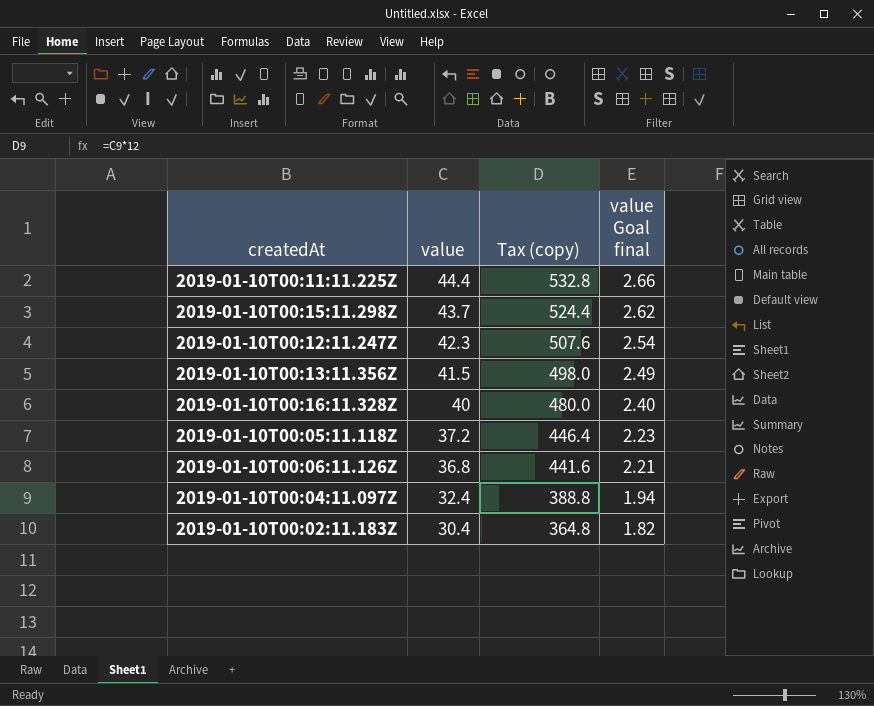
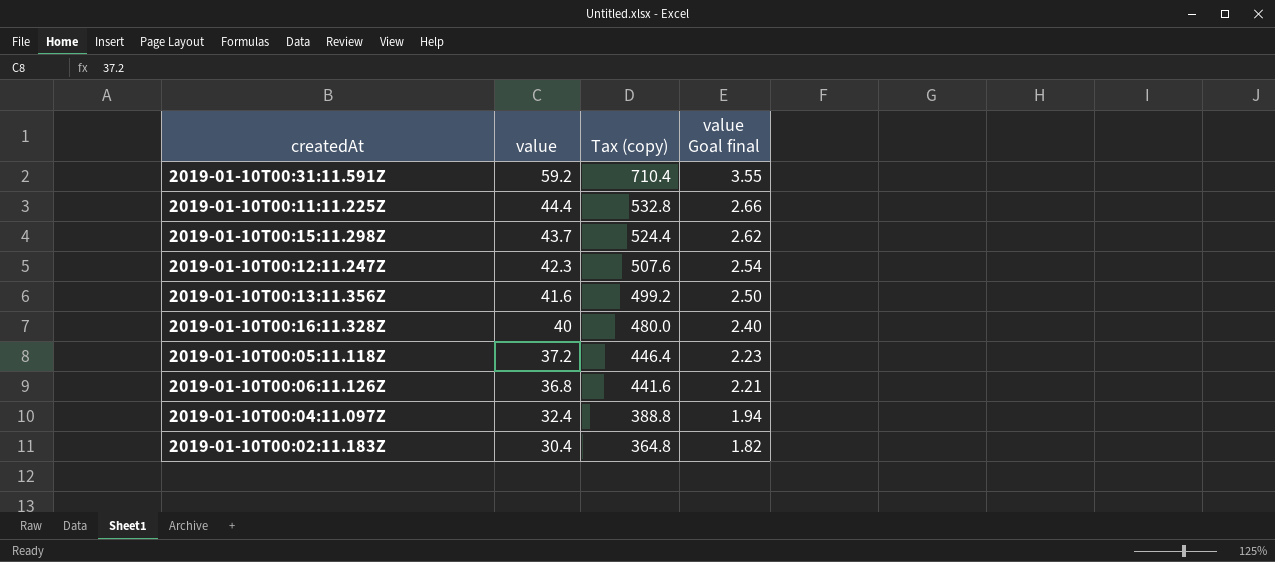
row 2019-01-10T00:31:11.591Z: none -> 59.2 | 710.4 | 3.55
2019-01-10T00:13:11.356Z | value: 41.5 -> 41.6
2019-01-10T00:13:11.356Z | Tax (copy): 498.0 -> 499.2
2019-01-10T00:13:11.356Z | value Goal final: 2.49 -> 2.50

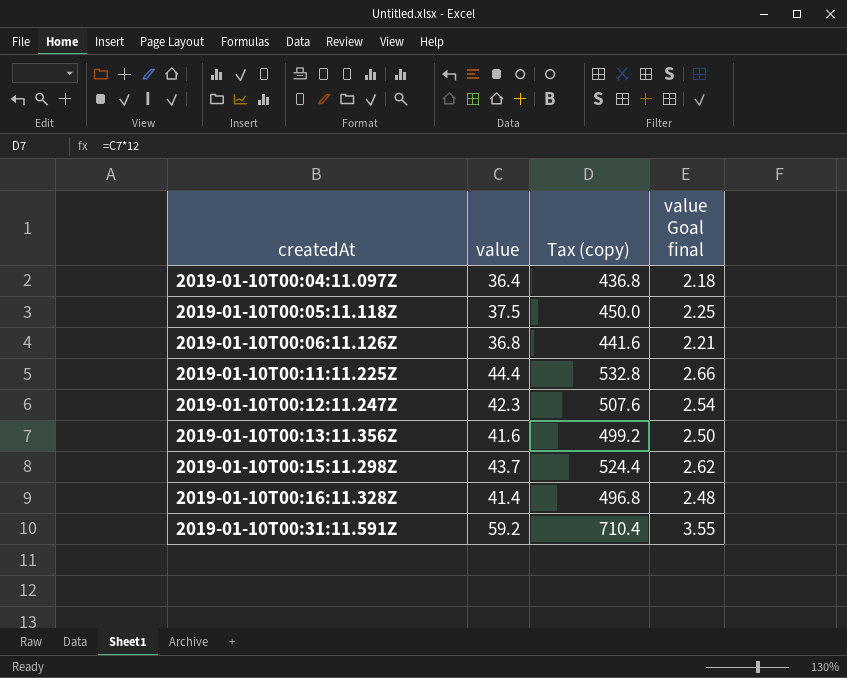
row order: value descending -> createdAt ascending
row 2019-01-10T00:02:11.183Z: 30.4 | 364.8 | 1.82 -> none
2019-01-10T00:04:11.097Z | value: 32.4 -> 36.4
2019-01-10T00:04:11.097Z | Tax (copy): 388.8 -> 436.8
2019-01-10T00:04:11.097Z | value Goal final: 1.94 -> 2.18
2019-01-10T00:05:11.118Z | value: 37.2 -> 37.5
2019-01-10T00:05:11.118Z | Tax (copy): 446.4 -> 450.0
2019-01-10T00:05:11.118Z | value Goal final: 2.23 -> 2.25
2019-01-10T00:16:11.328Z | value: 40 -> 41.4
2019-01-10T00:16:11.328Z | Tax (copy): 480.0 -> 496.8
2019-01-10T00:16:11.328Z | value Goal final: 2.40 -> 2.48

